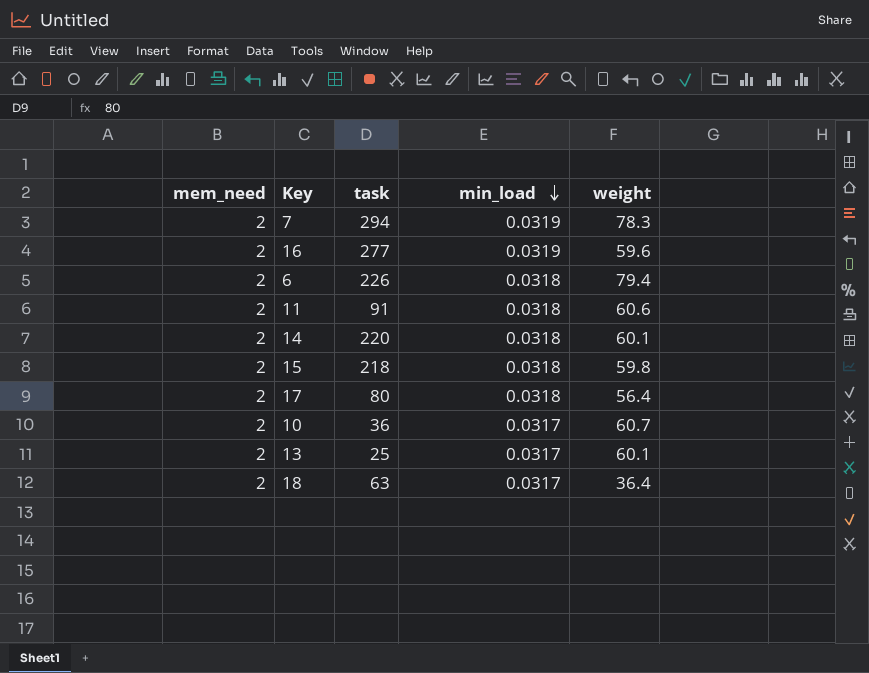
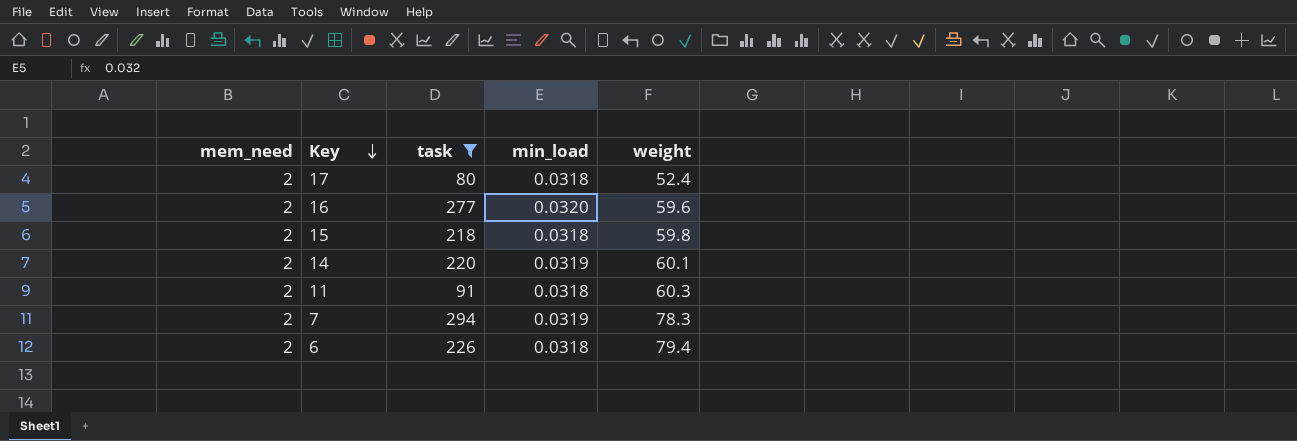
filter: none -> task >= 80
row order: min_load descending -> Key descending
17 | weight: 56.4 -> 52.4
16 | min_load: 0.0319 -> 0.0320
14 | min_load: 0.0318 -> 0.0319
11 | weight: 60.6 -> 60.3

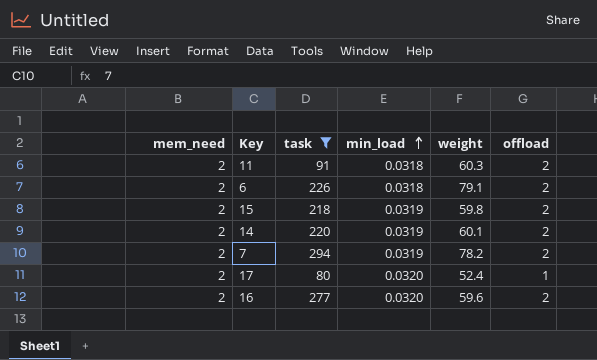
row order: Key descending -> min_load ascending
column offload | position: none -> 6
6 | weight: 79.4 -> 79.1
15 | min_load: 0.0318 -> 0.0319
7 | weight: 78.3 -> 78.2
17 | min_load: 0.0318 -> 0.0320

